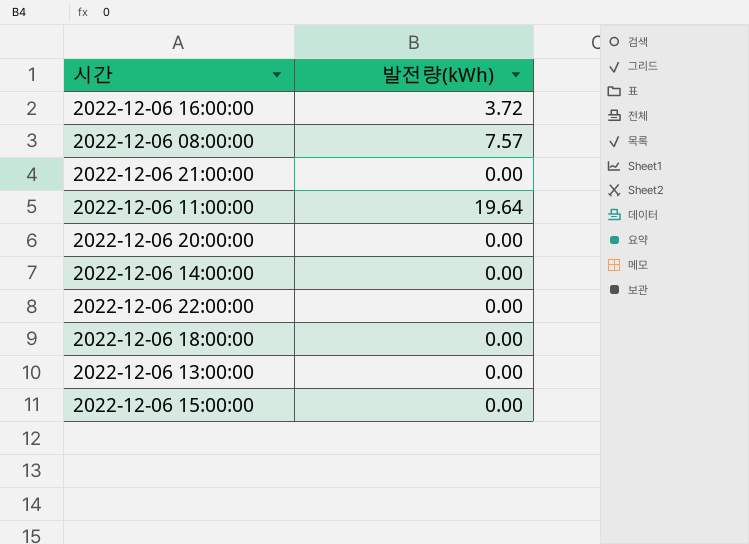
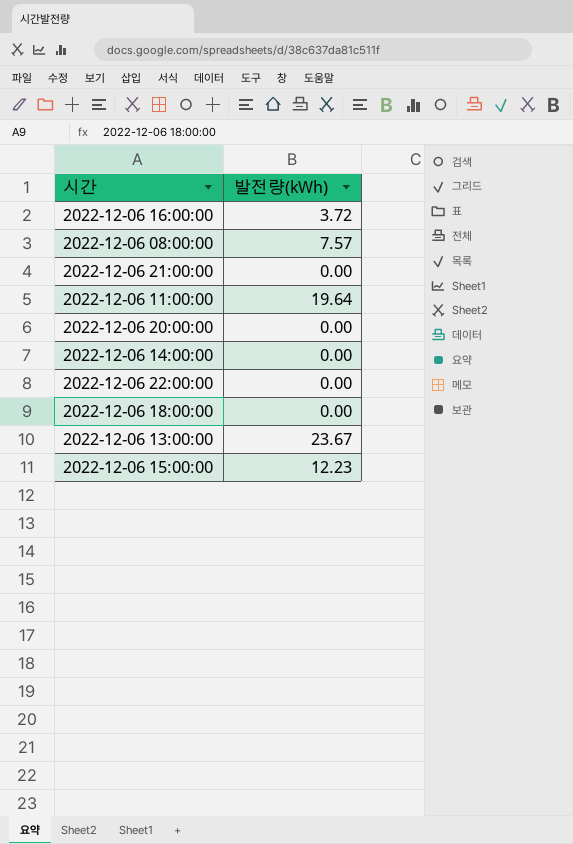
2022-12-06 13:00:00 | 발전량(kWh): 0.00 -> 23.67
2022-12-06 15:00:00 | 발전량(kWh): 0.00 -> 12.23

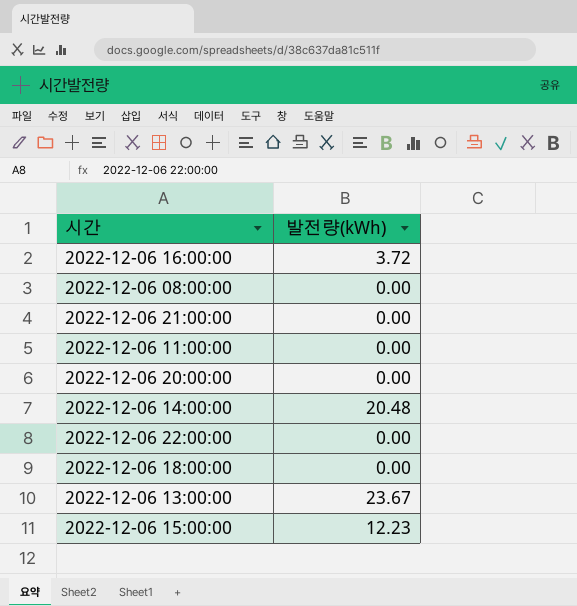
2022-12-06 08:00:00 | 발전량(kWh): 7.57 -> 0.00
2022-12-06 11:00:00 | 발전량(kWh): 19.64 -> 0.00
2022-12-06 14:00:00 | 발전량(kWh): 0.00 -> 20.48

